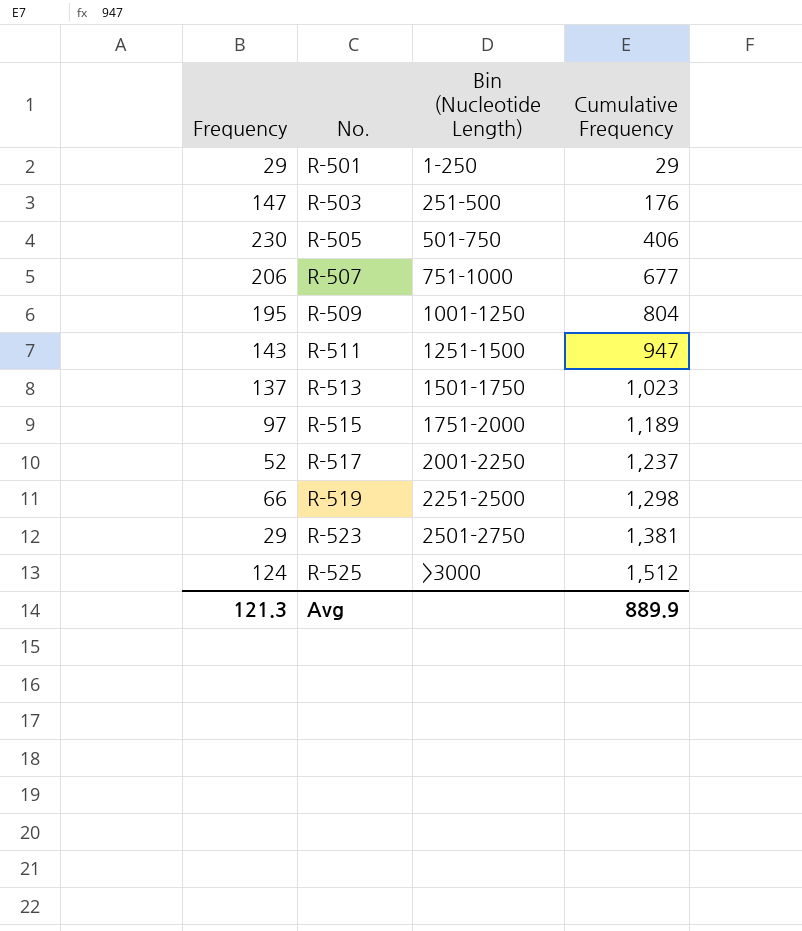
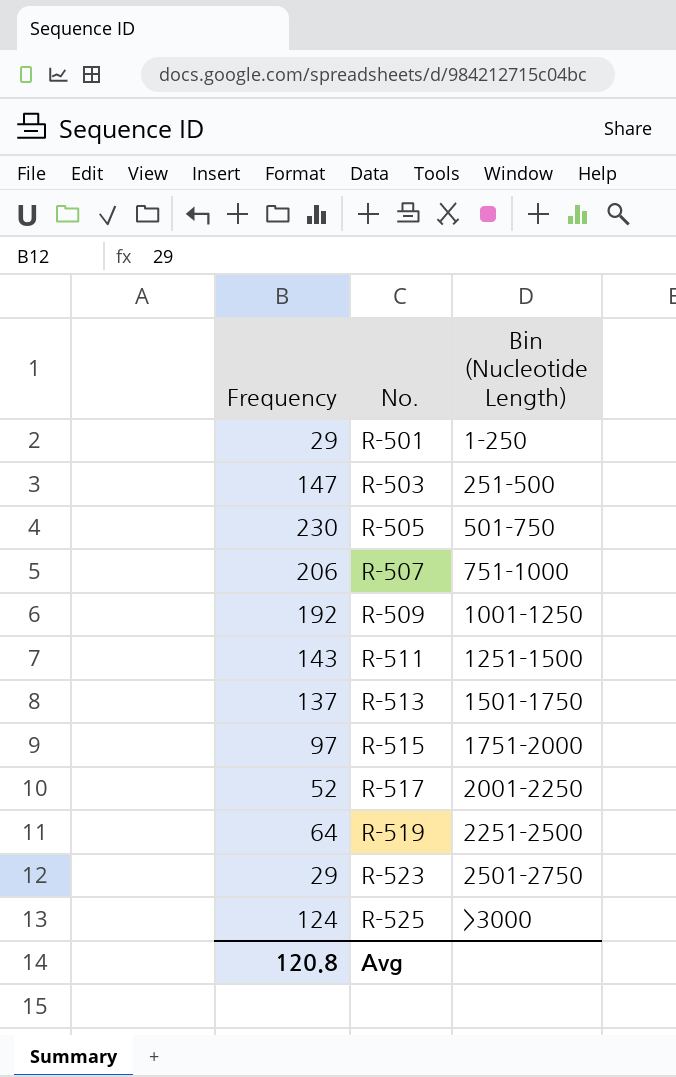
column Cumulative Frequency | position: 4 -> none
R-509 | Frequency: 195 -> 192
R-519 | Frequency: 66 -> 64
Avg | Frequency: 121.3 -> 120.8

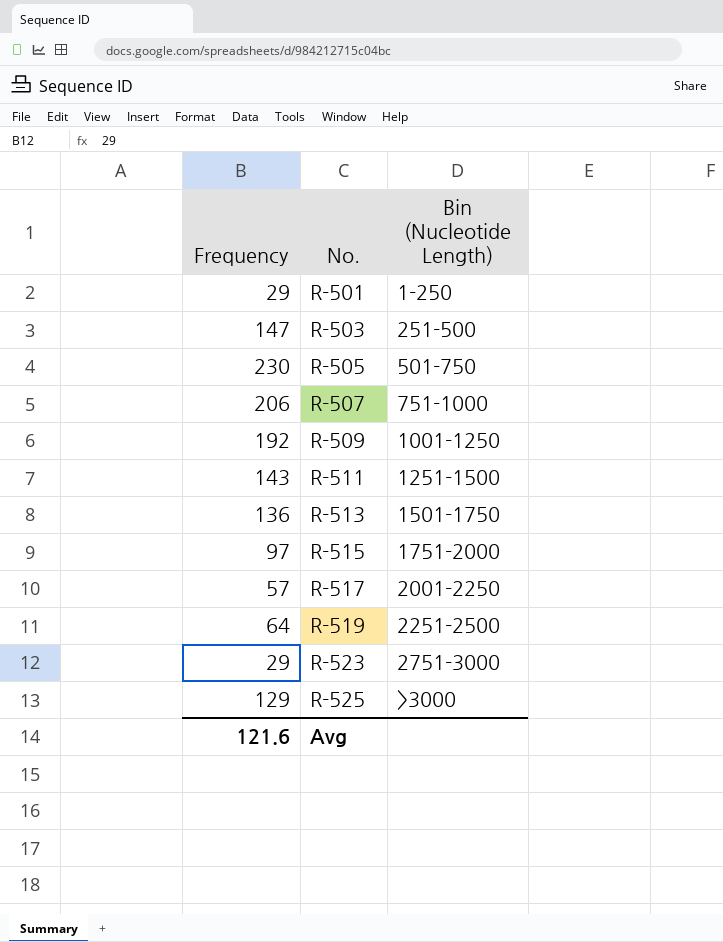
R-513 | Frequency: 137 -> 136
R-517 | Frequency: 52 -> 57
R-523 | Bin (Nucleotide Length): 2501-2750 -> 2751-3000
R-525 | Frequency: 124 -> 129
Avg | Frequency: 120.8 -> 121.6

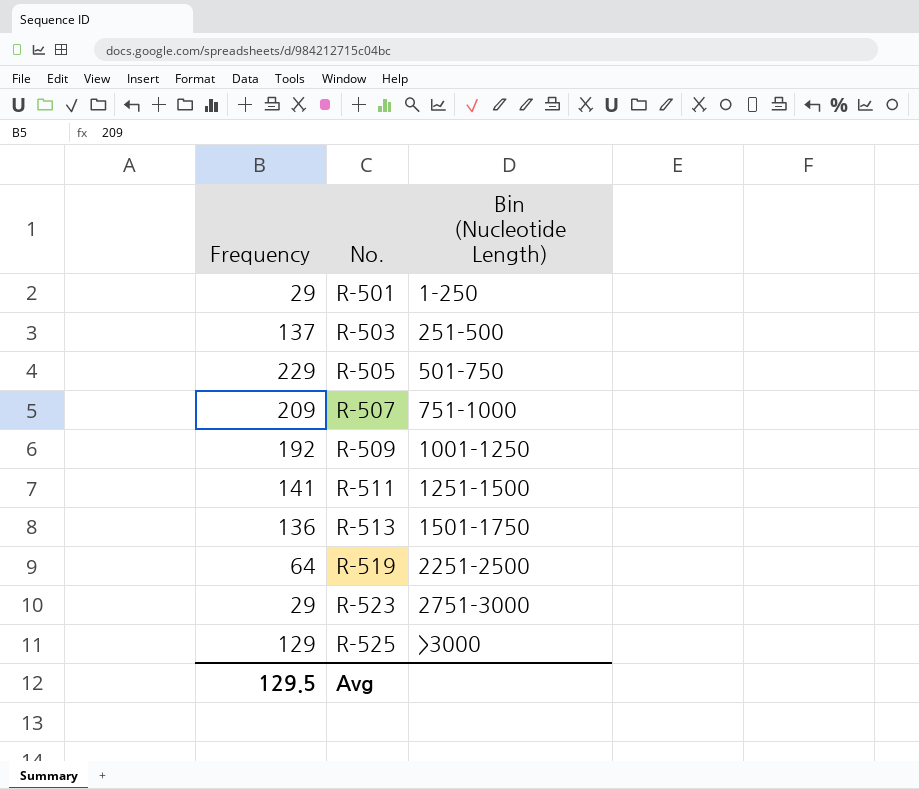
row R-515: 97 | 1751-2000 -> none
row R-517: 57 | 2001-2250 -> none
R-503 | Frequency: 147 -> 137
R-505 | Frequency: 230 -> 229
R-507 | Frequency: 206 -> 209
R-511 | Frequency: 143 -> 141
Avg | Frequency: 121.6 -> 129.5

